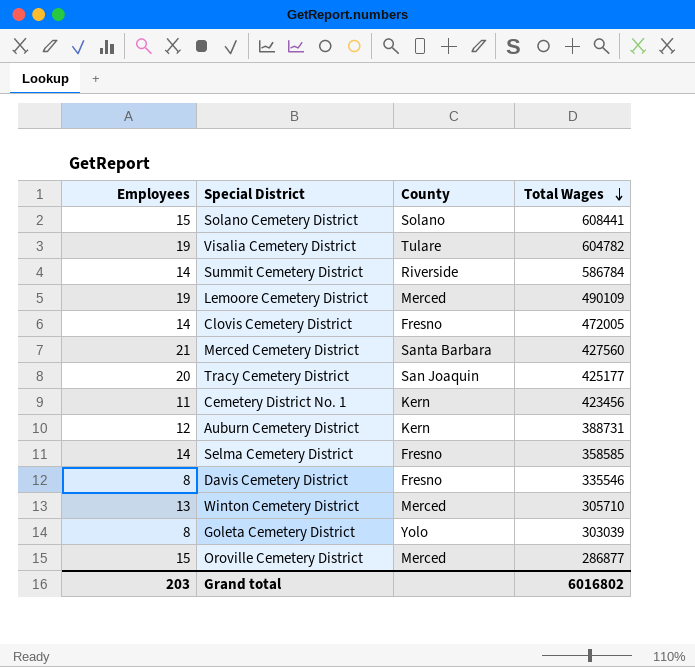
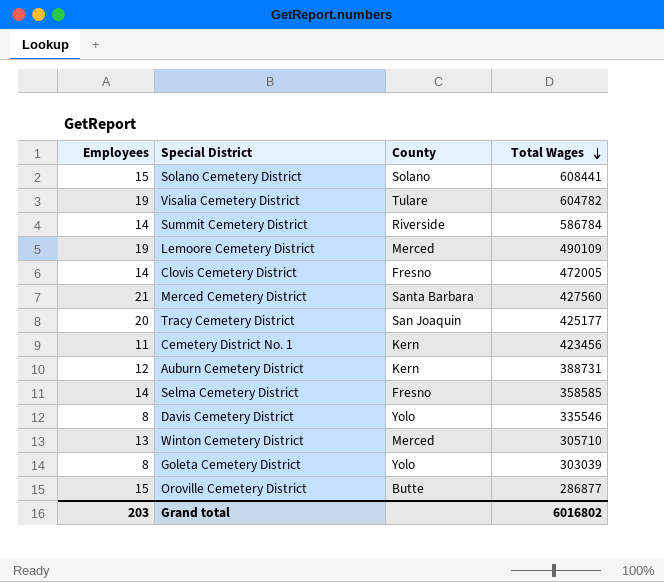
Davis Cemetery District | County: Fresno -> Yolo
Oroville Cemetery District | County: Merced -> Butte

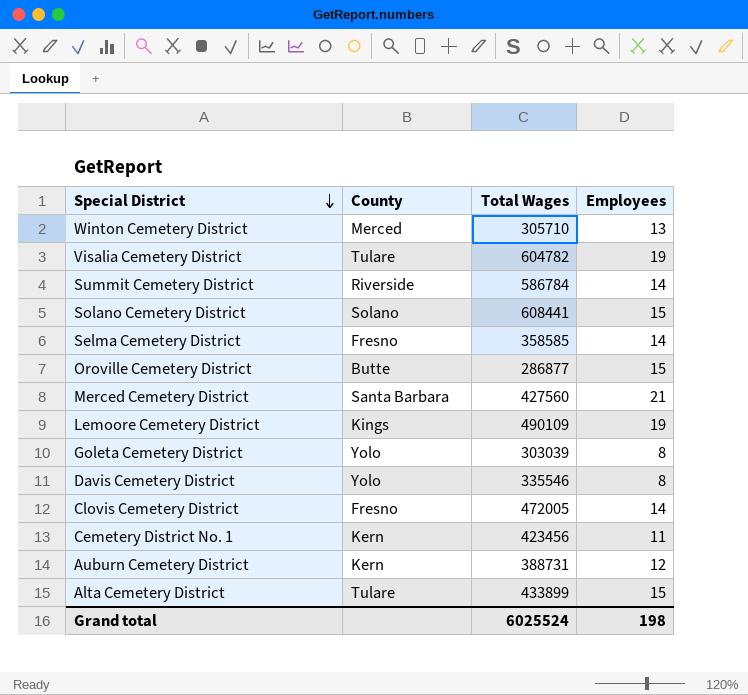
row order: Total Wages descending -> Special District descending
column Employees | position: 1 -> 4
row Tracy Cemetery District: 20 | San Joaquin | 425177 -> none
Lemoore Cemetery District | County: Merced -> Kings
row Alta Cemetery District: none -> Tulare | 433899 | 15
Grand total | Total Wages: 6016802 -> 6025524
Grand total | Employees: 203 -> 198

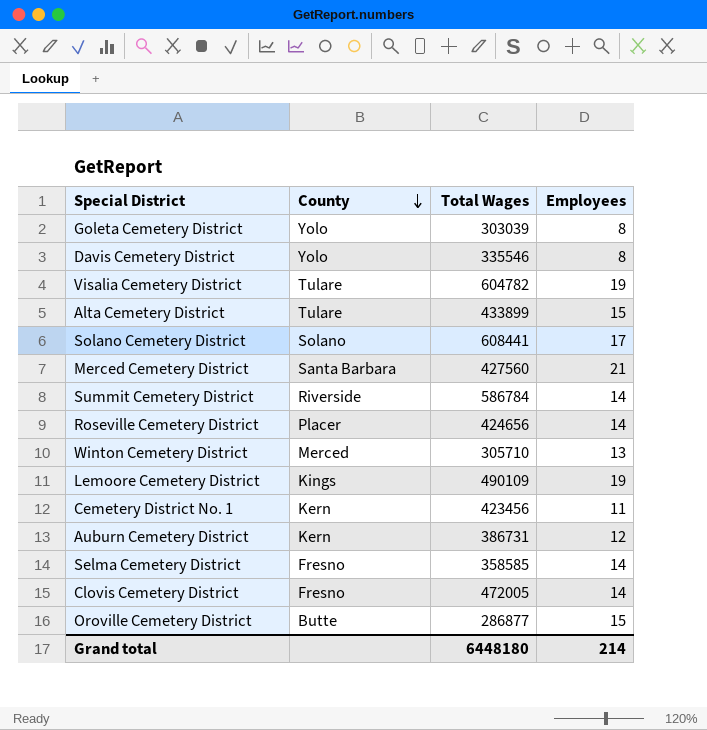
row order: Special District descending -> County descending
Solano Cemetery District | Employees: 15 -> 17
row Roseville Cemetery District: none -> Placer | 424656 | 14
Auburn Cemetery District | Total Wages: 388731 -> 386731
Grand total | Total Wages: 6025524 -> 6448180
Grand total | Employees: 198 -> 214

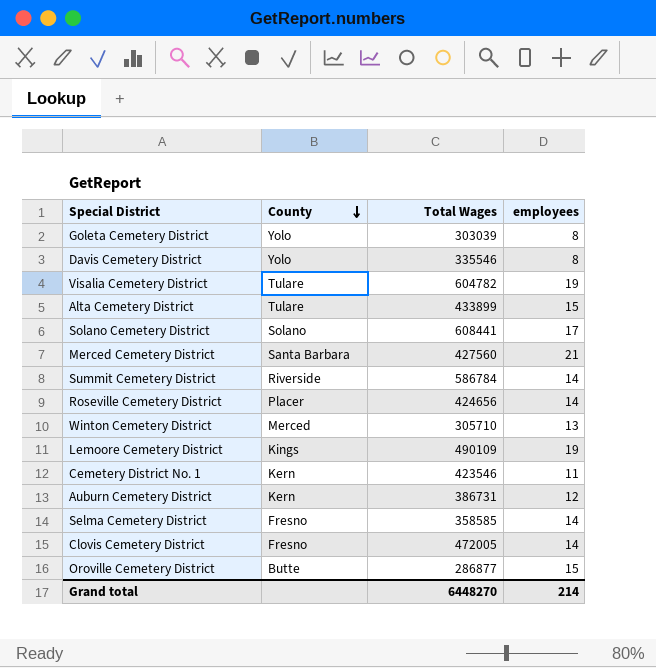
column name: Employees -> employees
Cemetery District No. 1 | Total Wages: 423456 -> 423546
Grand total | Total Wages: 6448180 -> 6448270

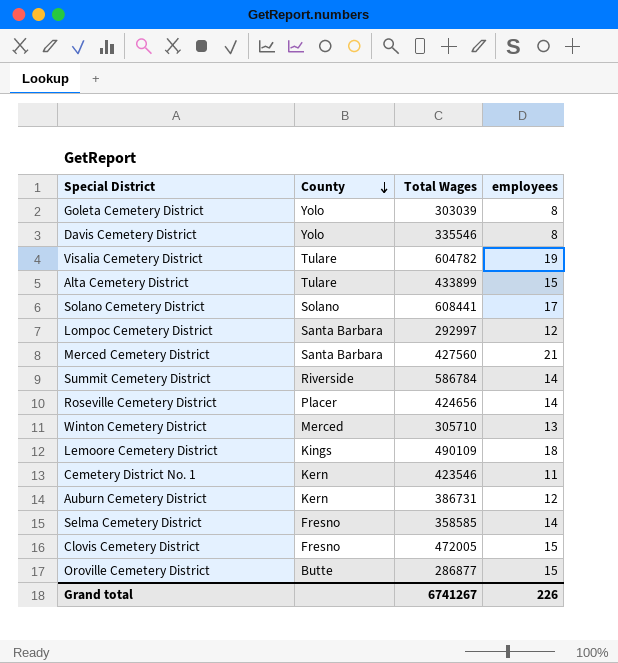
row Lompoc Cemetery District: none -> Santa Barbara | 292997 | 12
Lemoore Cemetery District | employees: 19 -> 18
Clovis Cemetery District | employees: 14 -> 15
Grand total | Total Wages: 6448270 -> 6741267
Grand total | employees: 214 -> 226

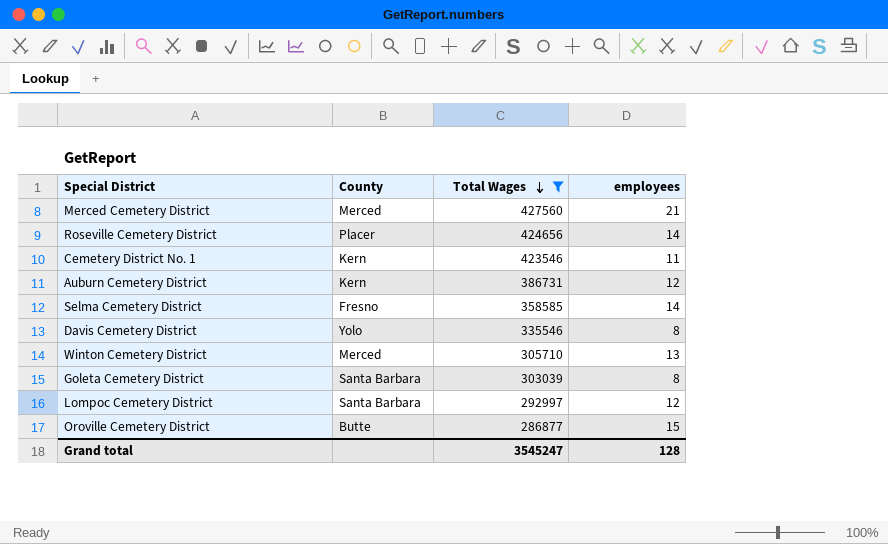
filter: none -> Total Wages <= 427560
row order: County descending -> Total Wages descending
Merced Cemetery District | County: Santa Barbara -> Merced
Goleta Cemetery District | County: Yolo -> Santa Barbara
Grand total | Total Wages: 6741267 -> 3545247
Grand total | employees: 226 -> 128

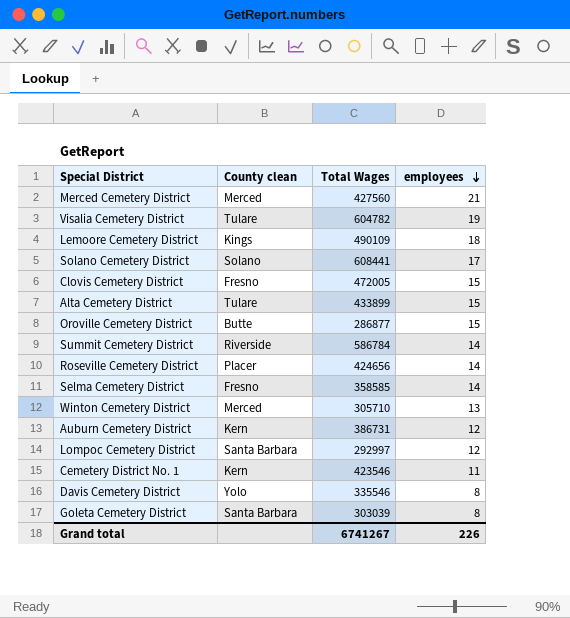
filter: Total Wages <= 427560 -> none
row order: Total Wages descending -> employees descending
column name: County -> County clean
Grand total | Total Wages: 3545247 -> 6741267
Grand total | employees: 128 -> 226

